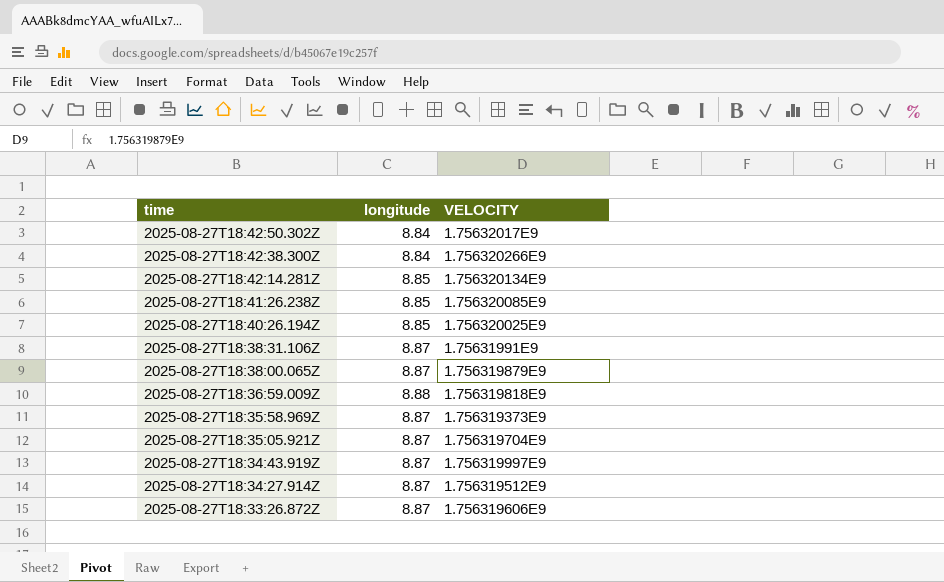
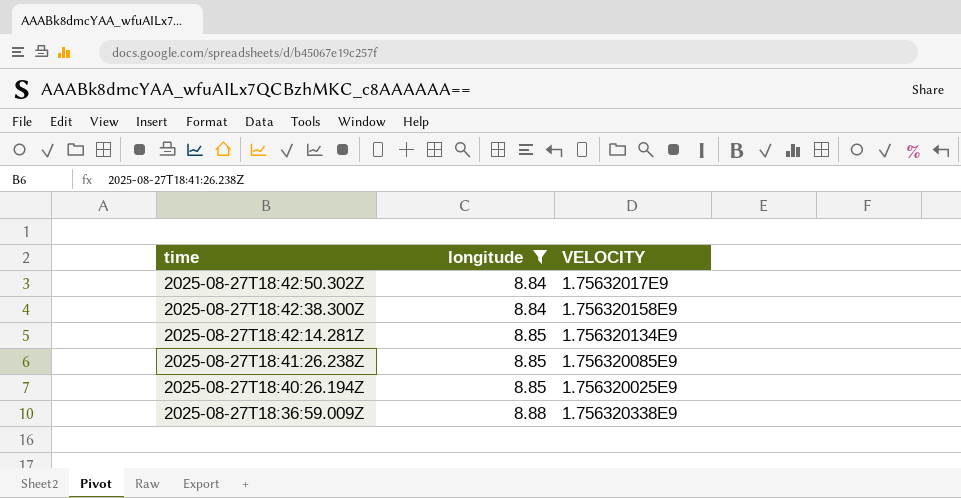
filter: none -> longitude != 8.87
2025-08-27T18:42:38.300Z | VELOCITY: 1.756320266E9 -> 1.756320158E9
2025-08-27T18:36:59.009Z | VELOCITY: 1.756319818E9 -> 1.756320338E9

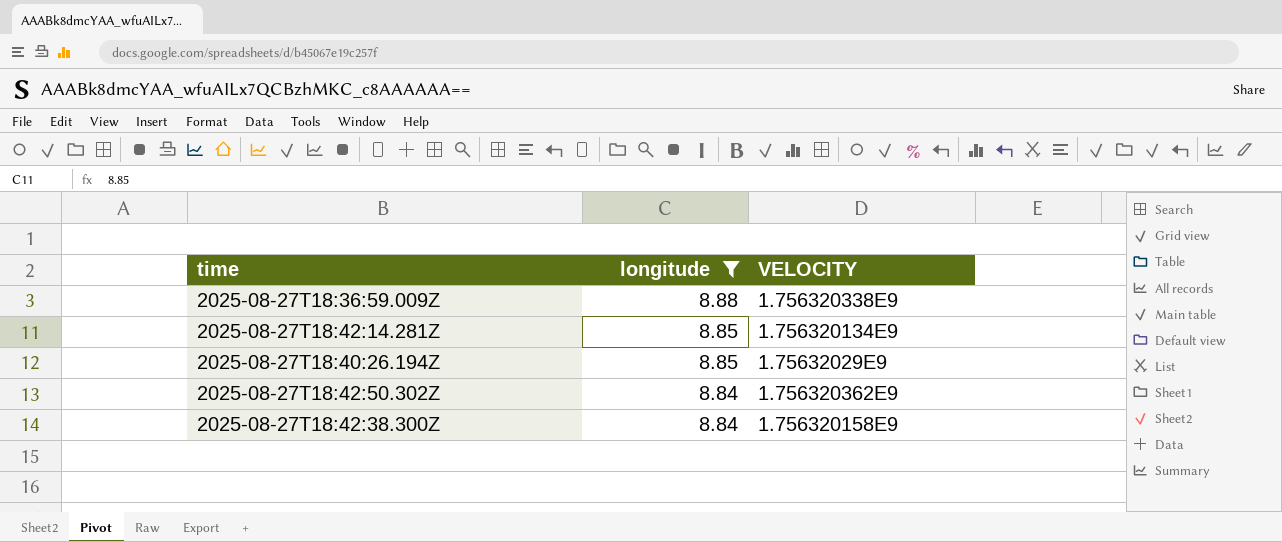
row order: time descending -> longitude descending
row 2025-08-27T18:41:26.238Z: 8.85 | 1.756320085E9 -> none
2025-08-27T18:40:26.194Z | VELOCITY: 1.756320025E9 -> 1.75632029E9
2025-08-27T18:42:50.302Z | VELOCITY: 1.75632017E9 -> 1.756320362E9

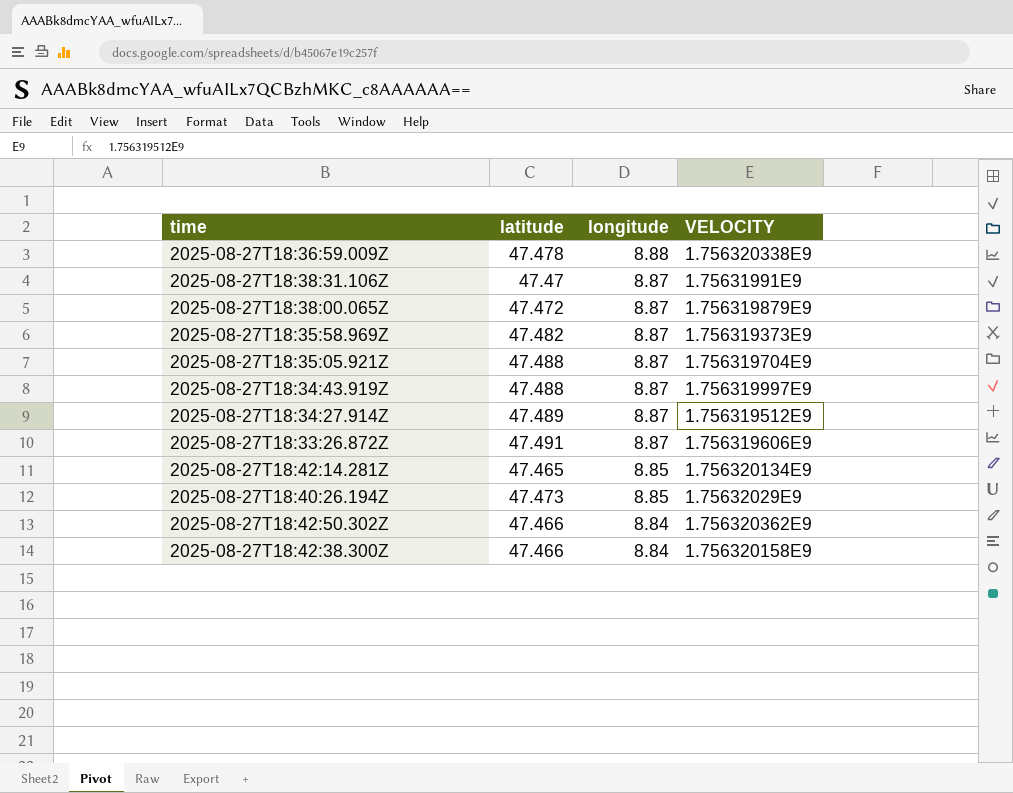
filter: longitude != 8.87 -> none
column latitude | position: none -> 2

